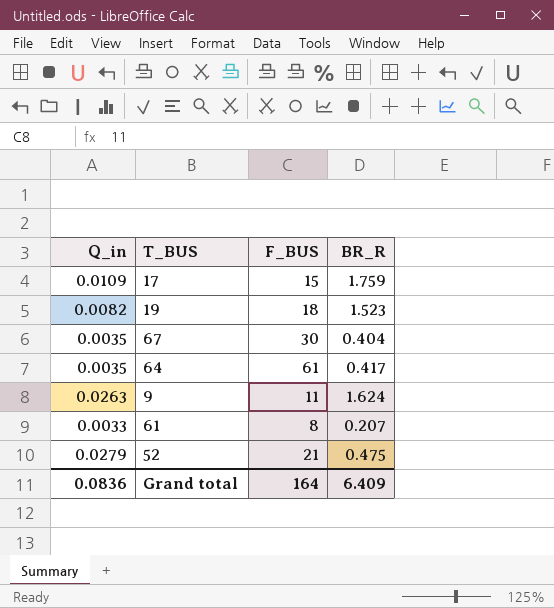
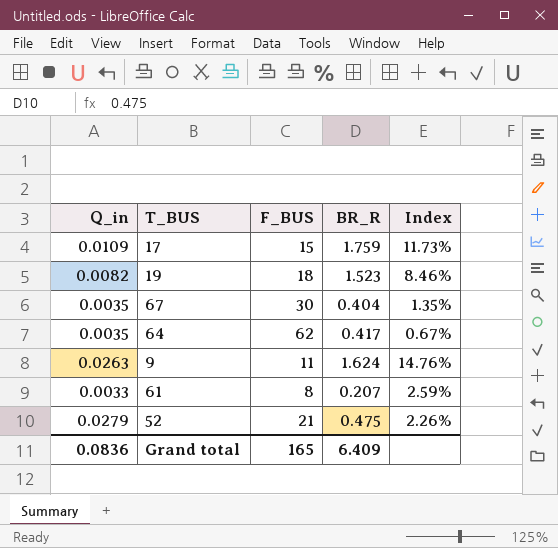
column Index | formula: none -> [BR_R] / [F_BUS]
64 | F_BUS: 61 -> 62
Grand total | F_BUS: 164 -> 165

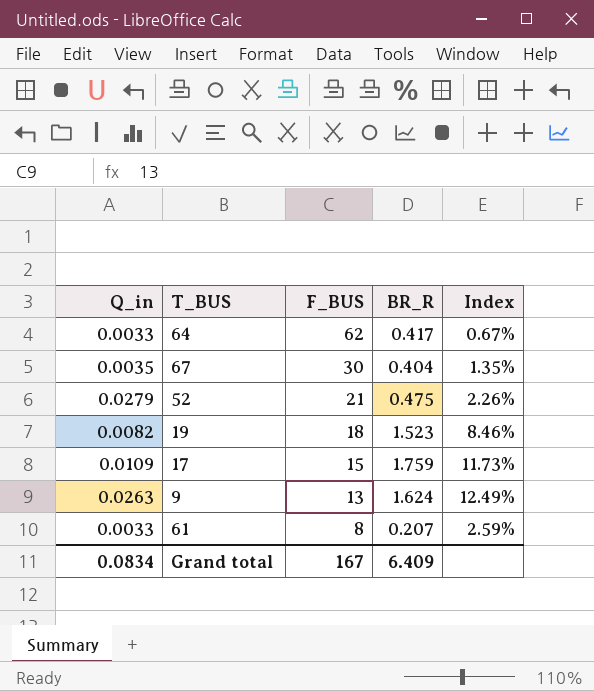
row order: none -> F_BUS descending
64 | Q_in: 0.0035 -> 0.0033
9 | F_BUS: 11 -> 13
9 | Index: 14.76% -> 12.49%
Grand total | Q_in: 0.0836 -> 0.0834
Grand total | F_BUS: 165 -> 167

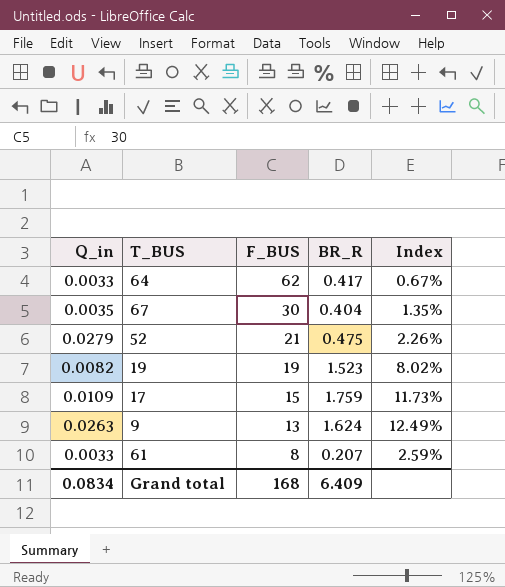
19 | F_BUS: 18 -> 19
19 | Index: 8.46% -> 8.02%
Grand total | F_BUS: 167 -> 168

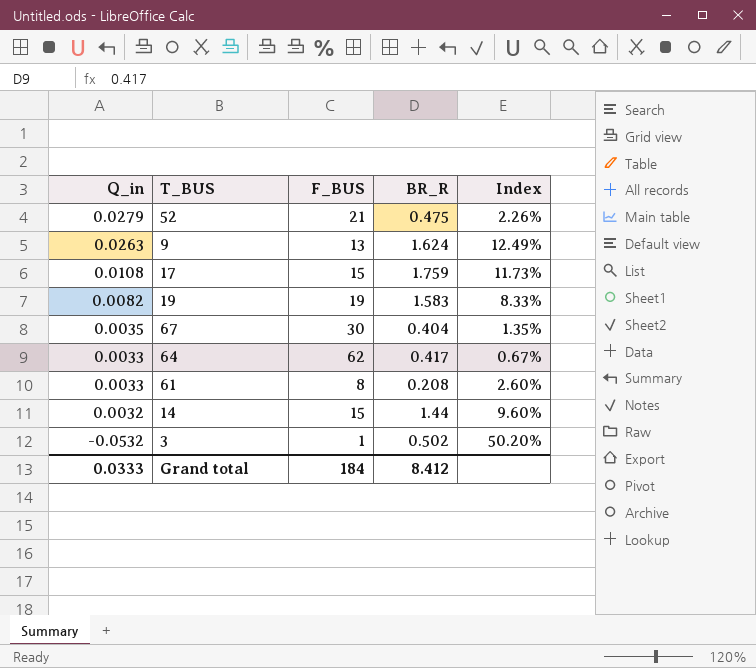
row order: F_BUS descending -> Q_in descending
17 | Q_in: 0.0109 -> 0.0108
19 | BR_R: 1.523 -> 1.583
19 | Index: 8.02% -> 8.33%
61 | BR_R: 0.207 -> 0.208
61 | Index: 2.59% -> 2.60%
row 14: none -> 0.0032 | 15 | 1.44 | 9.60%
row 3: none -> -0.0532 | 1 | 0.502 | 50.20%
Grand total | Q_in: 0.0834 -> 0.0333
Grand total | F_BUS: 168 -> 184
Grand total | BR_R: 6.409 -> 8.412

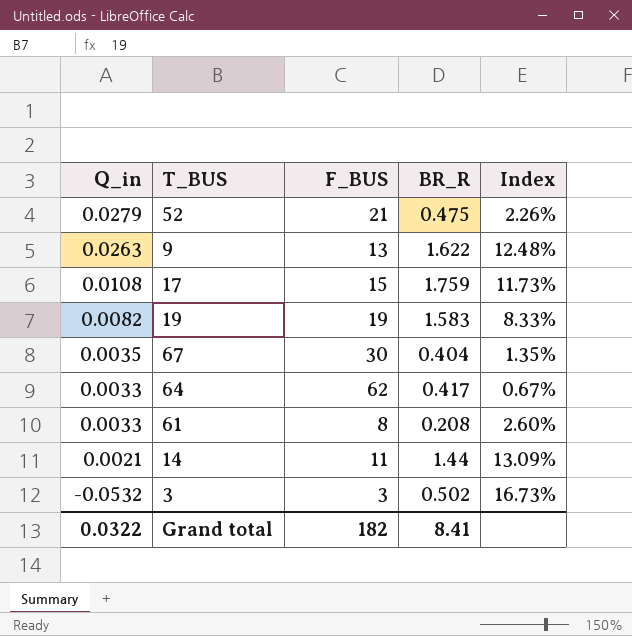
9 | BR_R: 1.624 -> 1.622
9 | Index: 12.49% -> 12.48%
14 | Q_in: 0.0032 -> 0.0021
14 | F_BUS: 15 -> 11
14 | Index: 9.60% -> 13.09%
3 | F_BUS: 1 -> 3
3 | Index: 50.20% -> 16.73%
Grand total | Q_in: 0.0333 -> 0.0322
Grand total | F_BUS: 184 -> 182
Grand total | BR_R: 8.412 -> 8.41

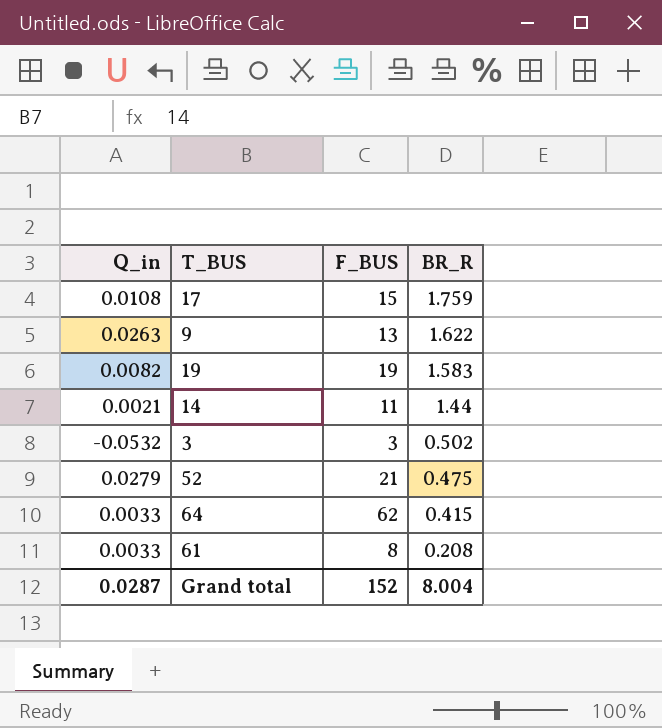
row order: Q_in descending -> BR_R descending
column Index | formula: [BR_R] / [F_BUS] -> none
row 67: 0.0035 | 30 | 0.404 | 1.35% -> none
64 | BR_R: 0.417 -> 0.415
Grand total | Q_in: 0.0322 -> 0.0287
Grand total | F_BUS: 182 -> 152
Grand total | BR_R: 8.41 -> 8.004

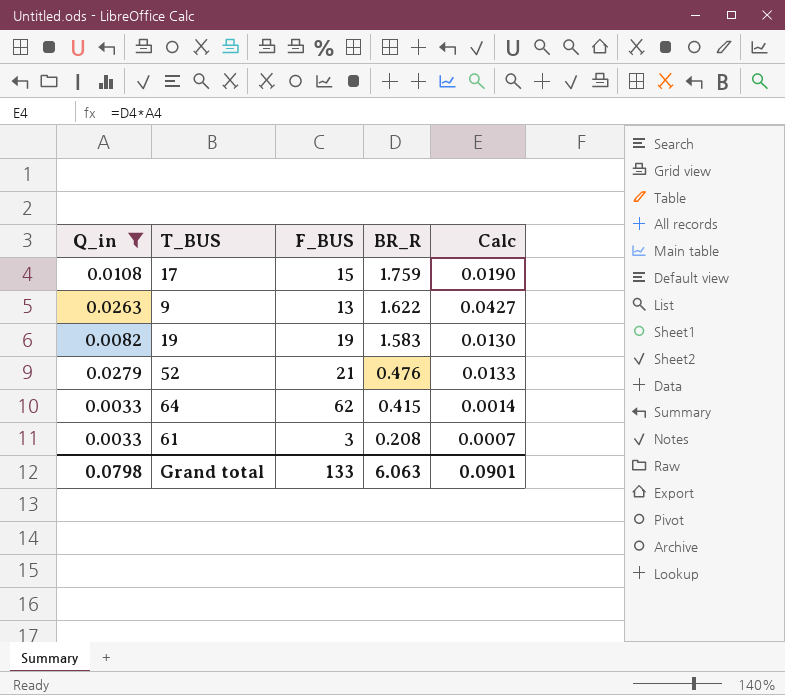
filter: none -> Q_in >= 0.0033
column Calc | formula: none -> [Q_in] * [BR_R]
52 | BR_R: 0.475 -> 0.476
61 | F_BUS: 8 -> 3
Grand total | Q_in: 0.0287 -> 0.0798
Grand total | F_BUS: 152 -> 133
Grand total | BR_R: 8.004 -> 6.063

